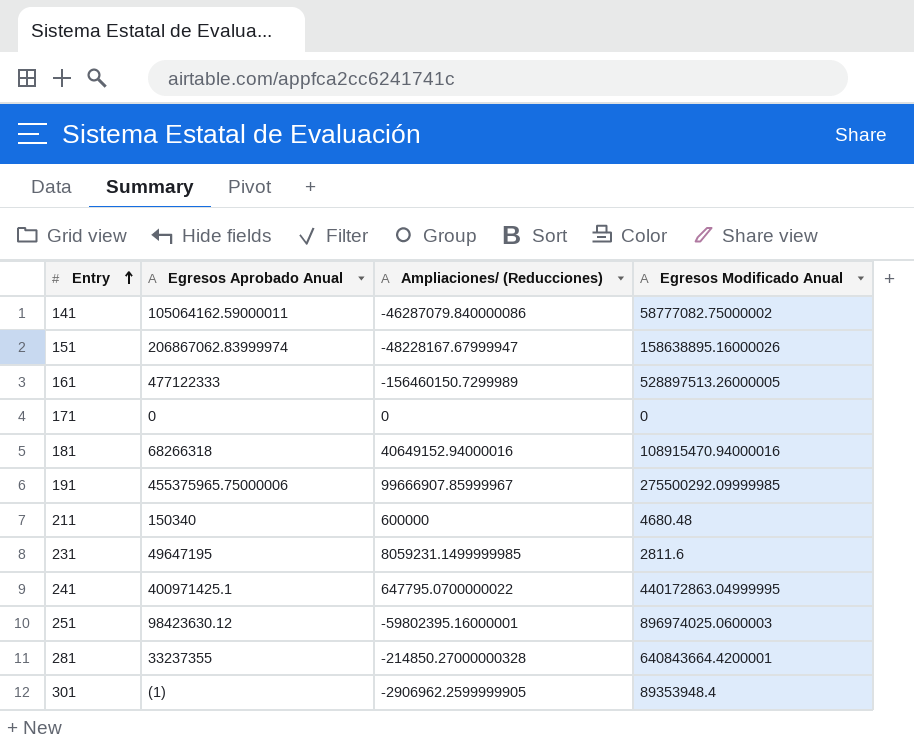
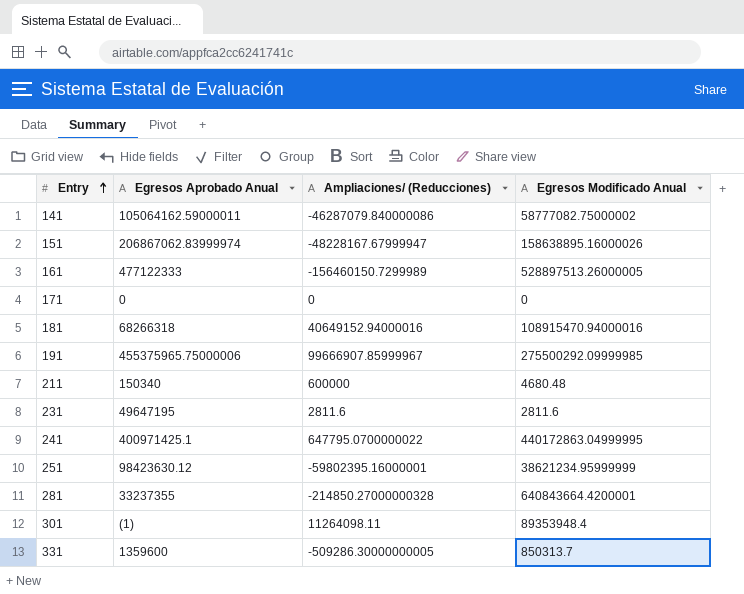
231 | Ampliaciones/ (Reducciones): 8059231.1499999985 -> 2811.6
251 | Egresos Modificado Anual: 896974025.0600003 -> 38621234.95999999
301 | Ampliaciones/ (Reducciones): -2906962.2599999905 -> 11264098.11
row 331: none -> 1359600 | -509286.30000000005 | 850313.7

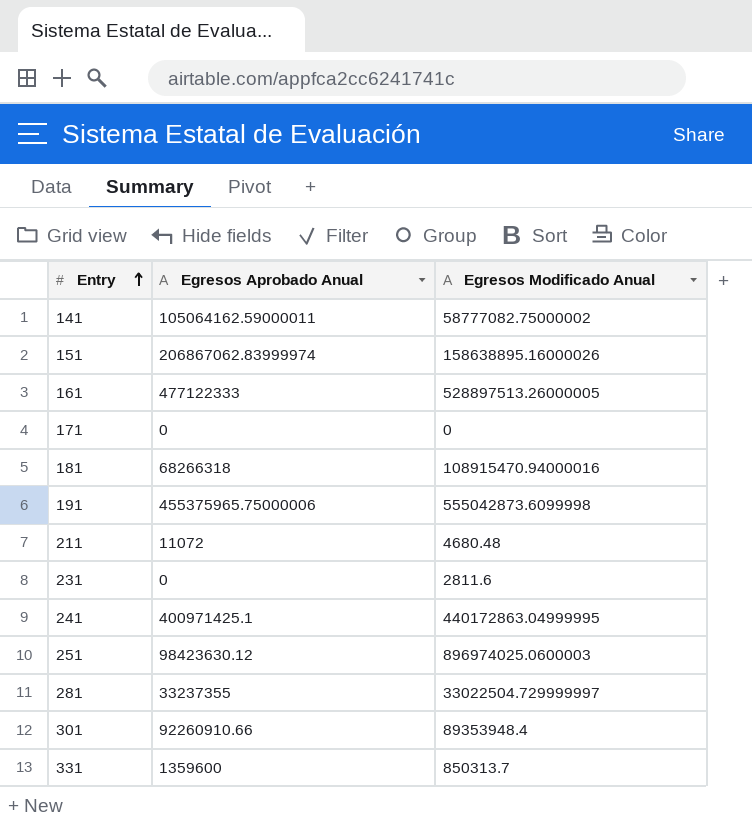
column Ampliaciones/ (Reducciones) | position: 3 -> none
191 | Egresos Modificado Anual: 275500292.09999985 -> 555042873.6099998
211 | Egresos Aprobado Anual: 150340 -> 11072
231 | Egresos Aprobado Anual: 49647195 -> 0
251 | Egresos Modificado Anual: 38621234.95999999 -> 896974025.0600003
281 | Egresos Modificado Anual: 640843664.4200001 -> 33022504.729999997
301 | Egresos Aprobado Anual: (1) -> 92260910.66

